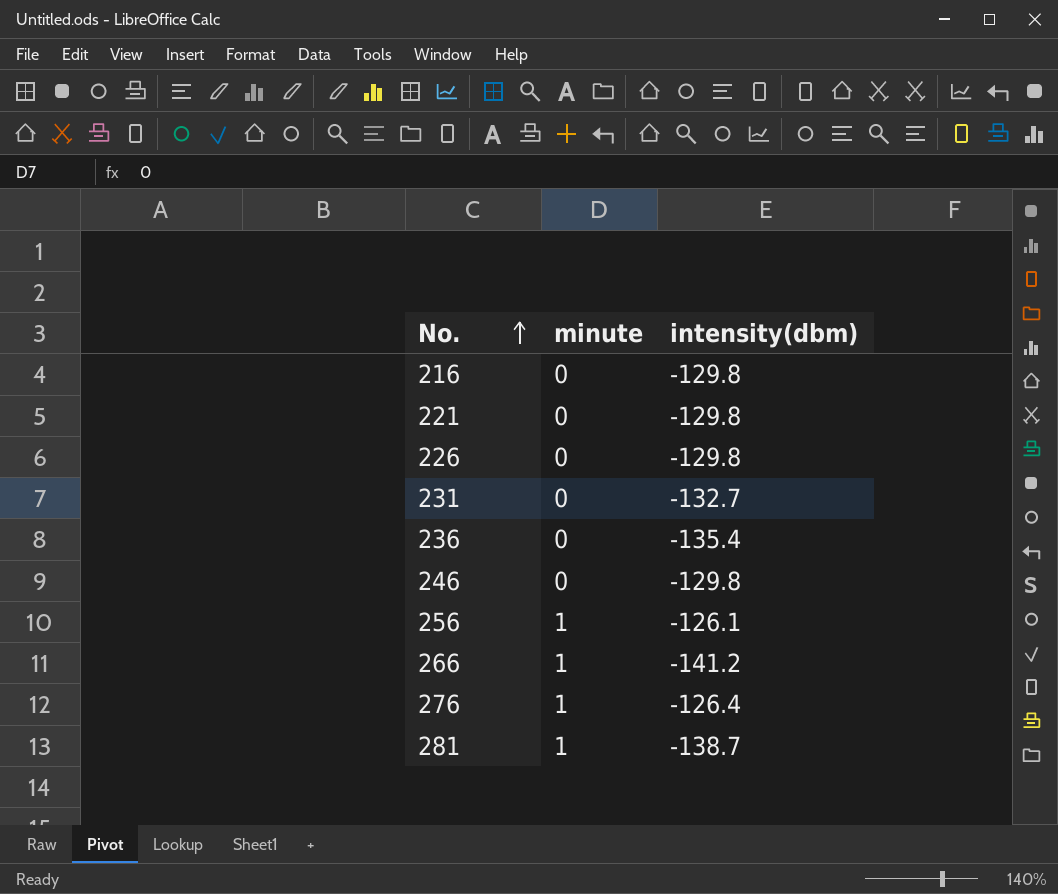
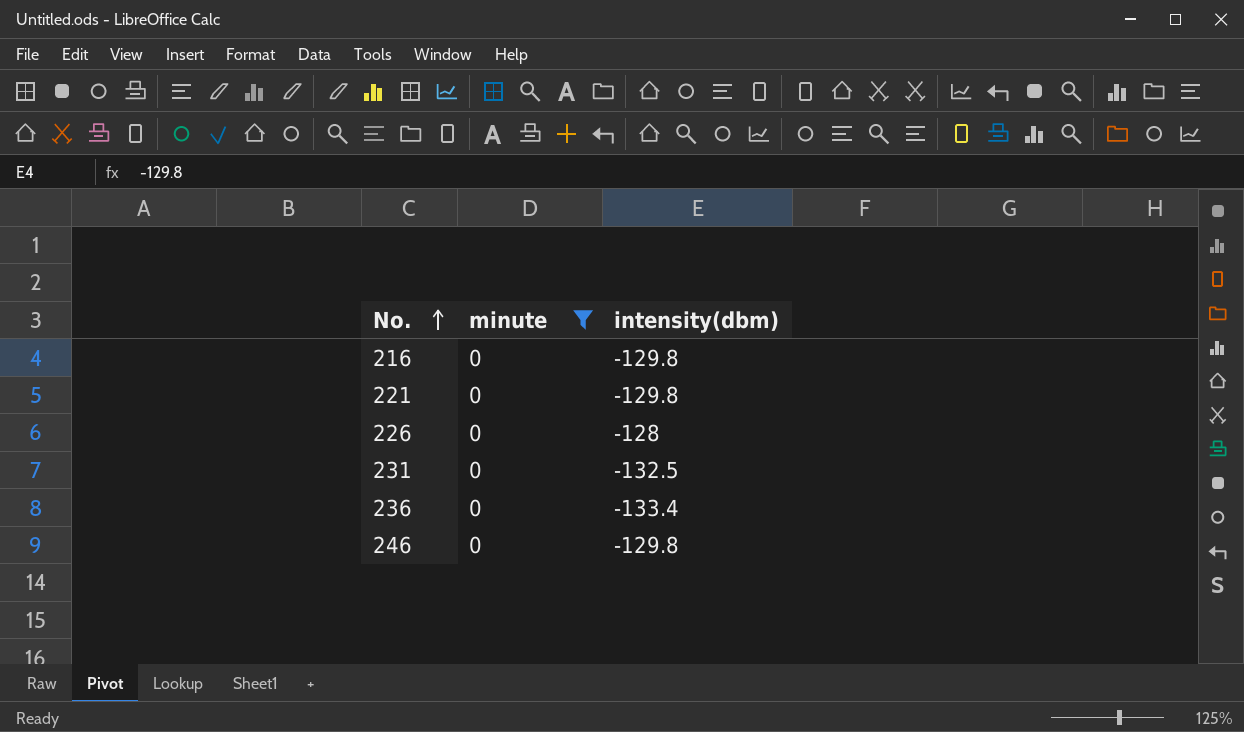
filter: none -> minute = 0
226 | intensity(dbm): -129.8 -> -128
231 | intensity(dbm): -132.7 -> -132.5
236 | intensity(dbm): -135.4 -> -133.4

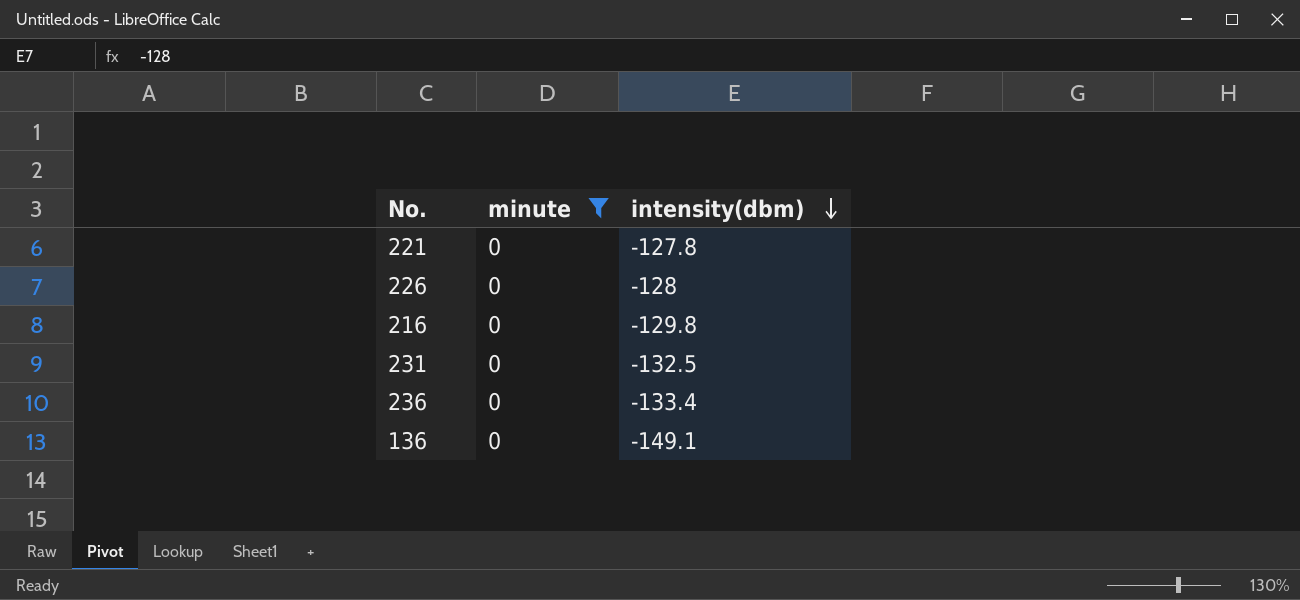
row order: No. ascending -> intensity(dbm) descending
row 246: 0 | -129.8 -> none
221 | intensity(dbm): -129.8 -> -127.8
row 136: none -> 0 | -149.1

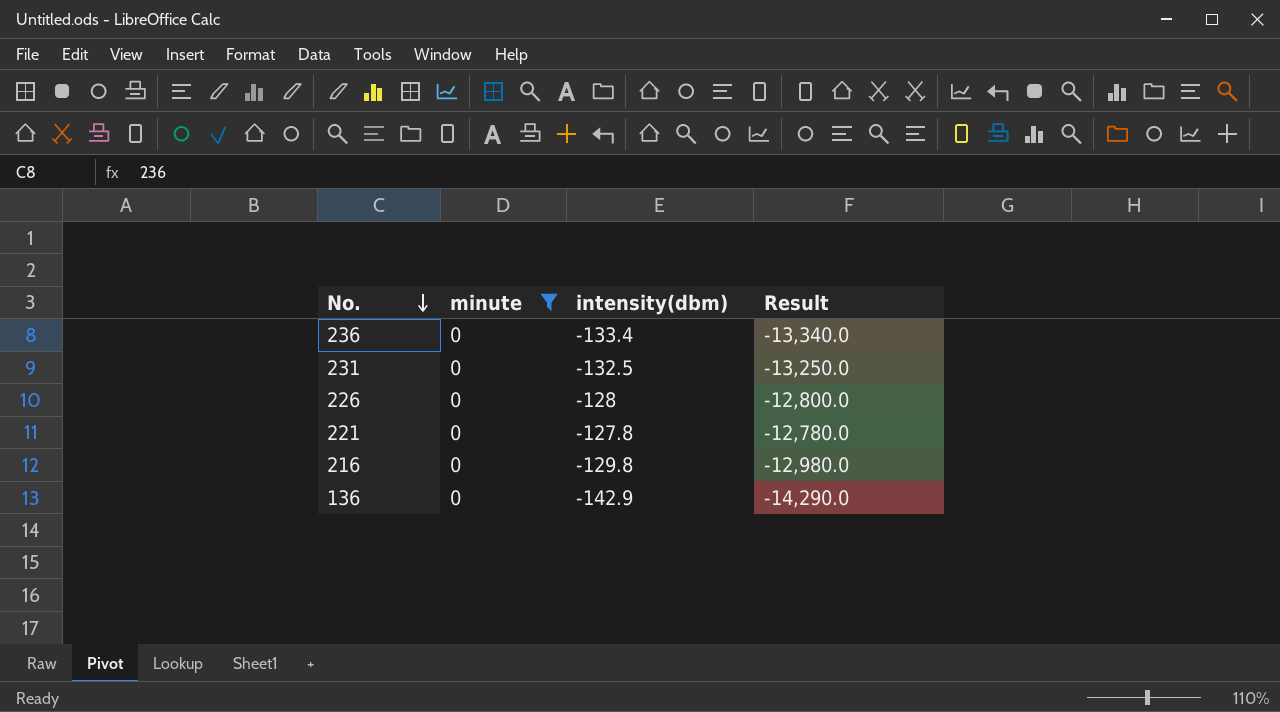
row order: intensity(dbm) descending -> No. descending
column Result | formula: none -> [intensity(dbm)] * 100
136 | intensity(dbm): -149.1 -> -142.9

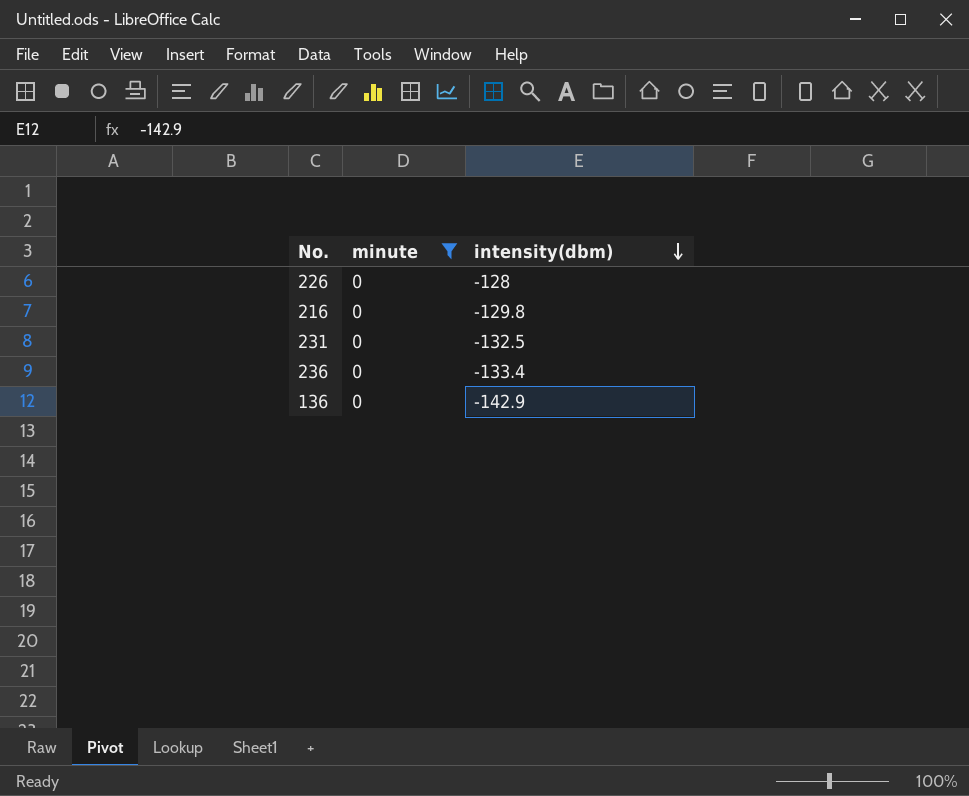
row order: No. descending -> intensity(dbm) descending
column Result | formula: [intensity(dbm)] * 100 -> none
row 221: 0 | -127.8 | -12,780.0 -> none

